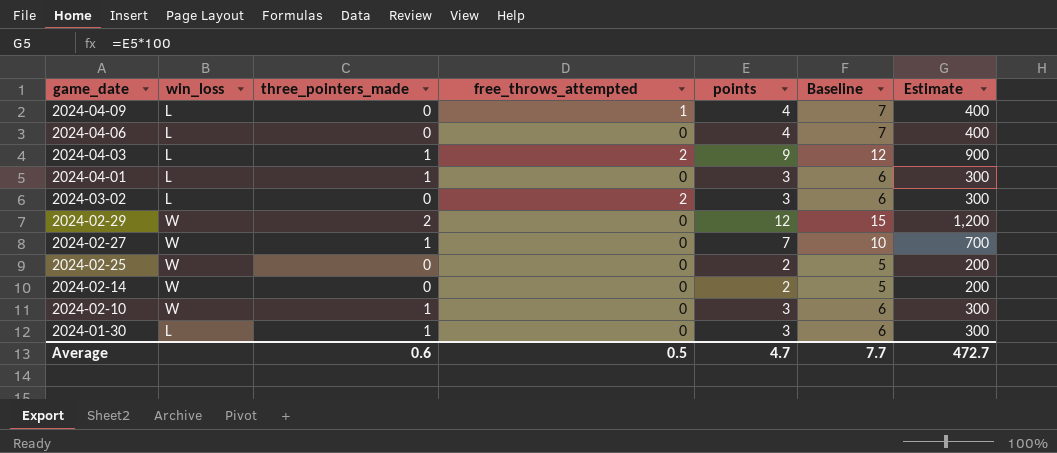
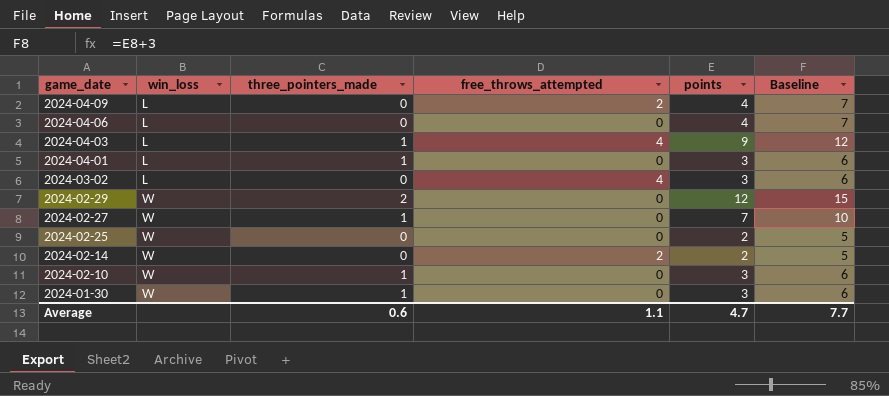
column Estimate | formula: [points] * 100 -> none
2024-04-09 | free_throws_attempted: 1 -> 2
2024-04-03 | free_throws_attempted: 2 -> 4
2024-03-02 | free_throws_attempted: 2 -> 4
2024-02-14 | free_throws_attempted: 0 -> 2
2024-01-30 | win_loss: L -> W
Average | free_throws_attempted: 0.5 -> 1.1

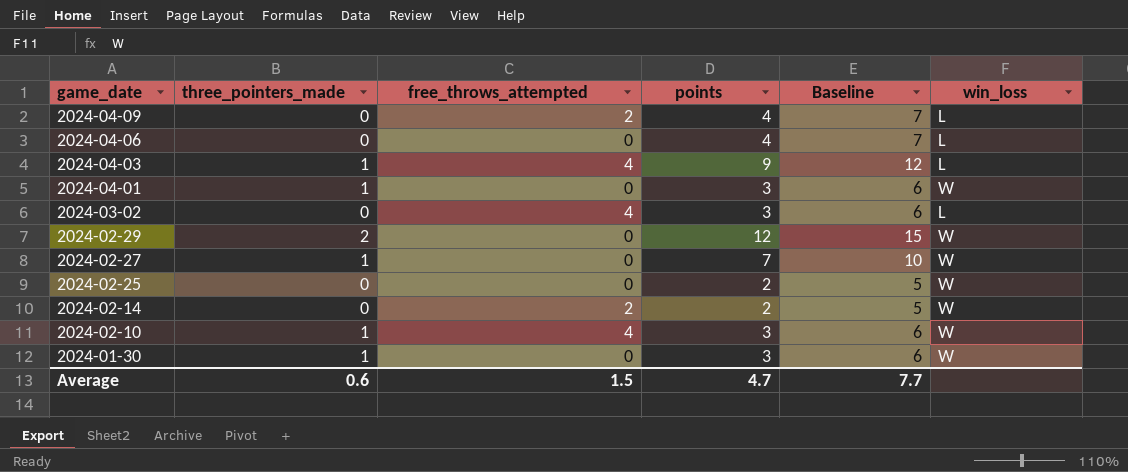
column win_loss | position: 2 -> 6
2024-04-01 | win_loss: L -> W
2024-02-10 | free_throws_attempted: 0 -> 4
Average | free_throws_attempted: 1.1 -> 1.5

